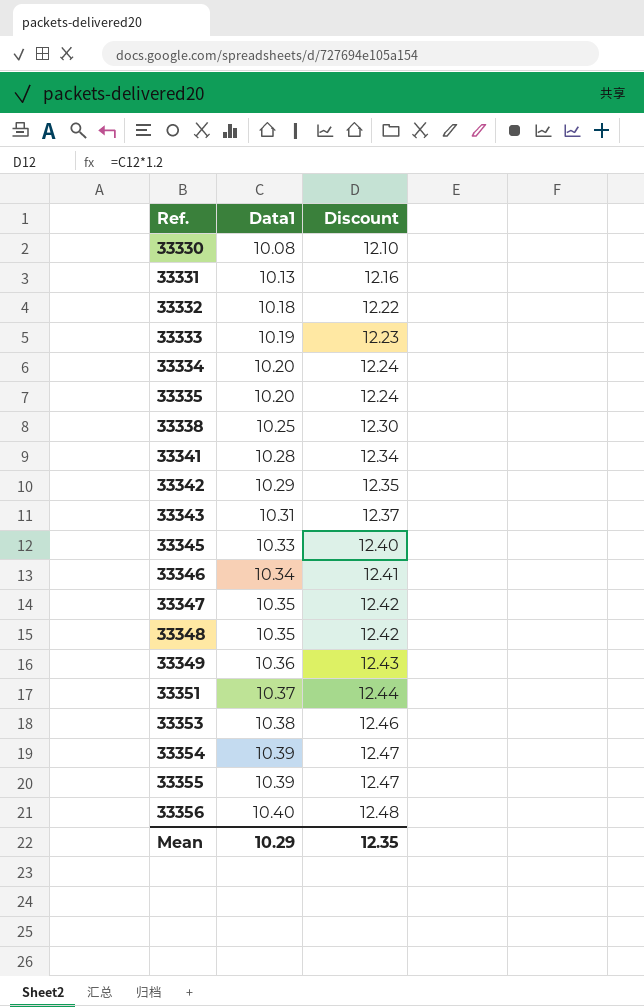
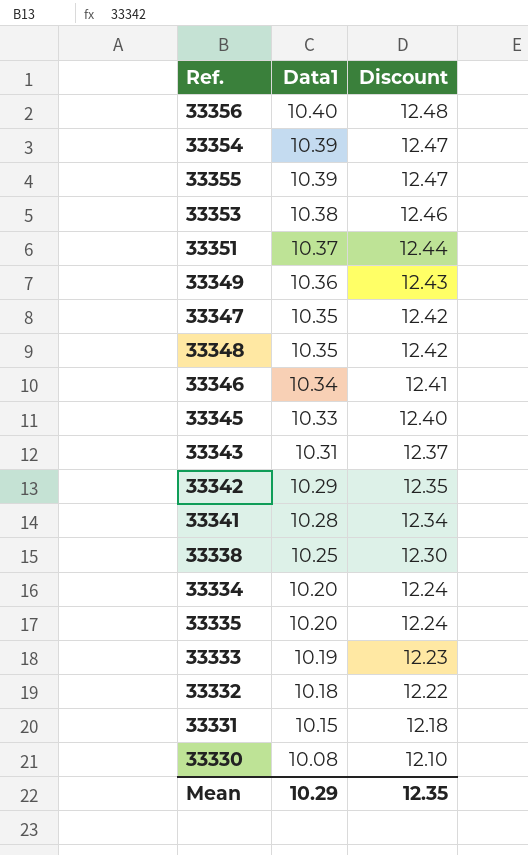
row order: Ref. ascending -> Data1 descending
33331 | Data1: 10.13 -> 10.15
33331 | Discount: 12.16 -> 12.18

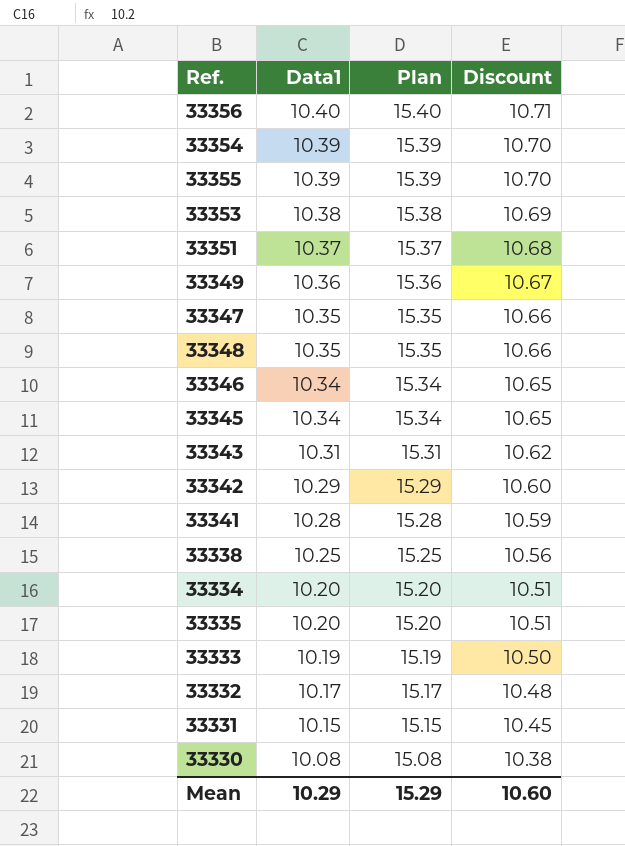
column Plan | formula: none -> [Data1] + 5
column Discount | formula: [Data1] * 1.2 -> [Data1] * 1.03
33345 | Data1: 10.33 -> 10.34
33332 | Data1: 10.18 -> 10.17
Mean | Discount: 12.35 -> 10.60

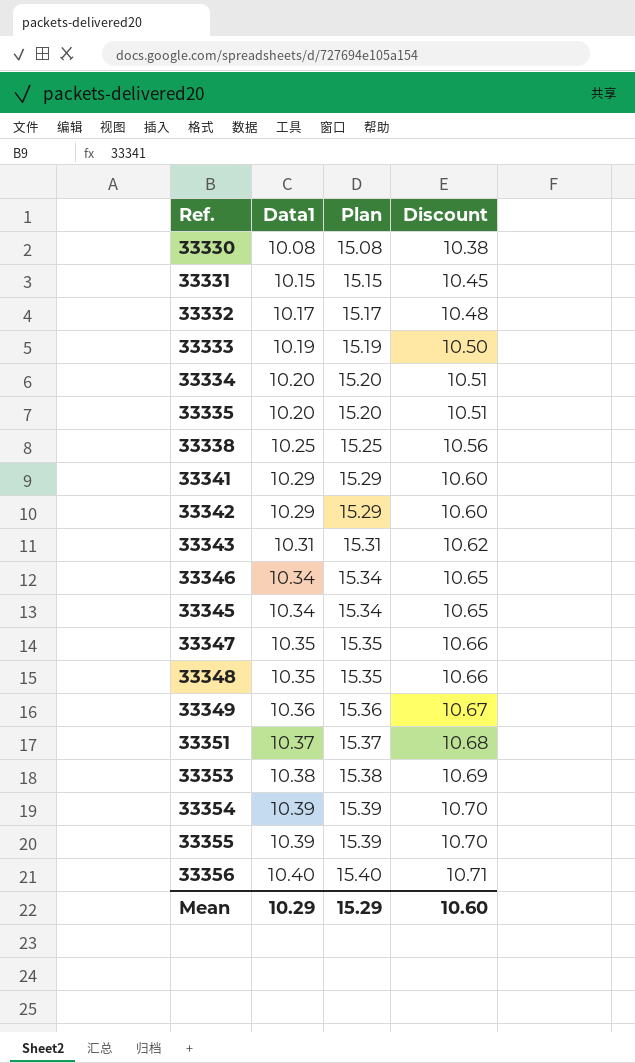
row order: Data1 descending -> Data1 ascending
33341 | Data1: 10.28 -> 10.29
33341 | Plan: 15.28 -> 15.29
33341 | Discount: 10.59 -> 10.60

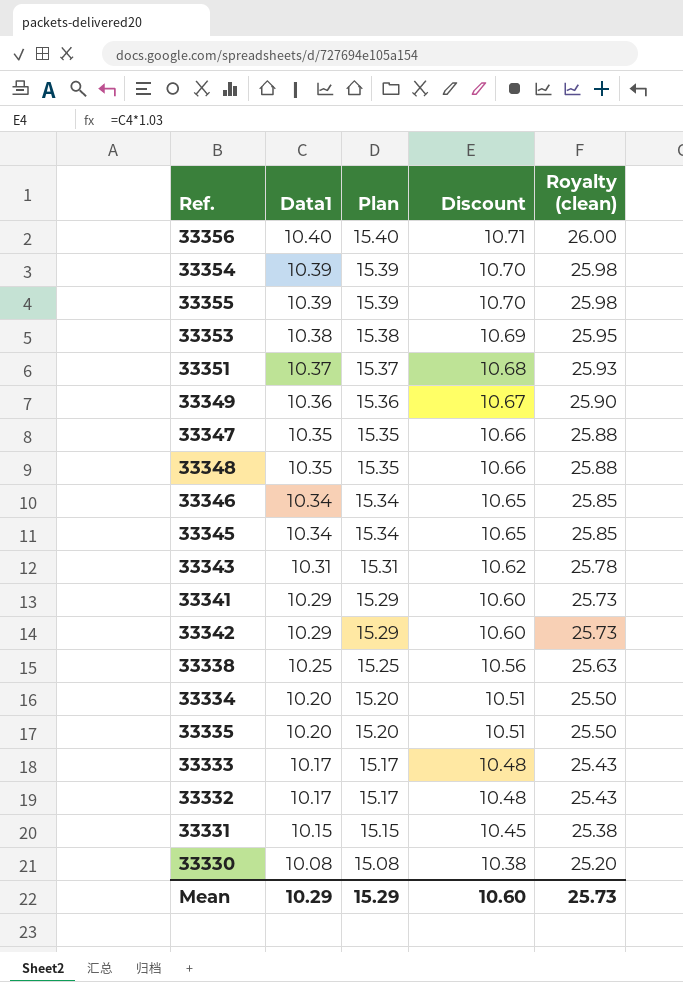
row order: Data1 ascending -> Data1 descending
column Royalty (clean) | formula: none -> [Data1] * 2.5
33333 | Data1: 10.19 -> 10.17
33333 | Plan: 15.19 -> 15.17
33333 | Discount: 10.50 -> 10.48

